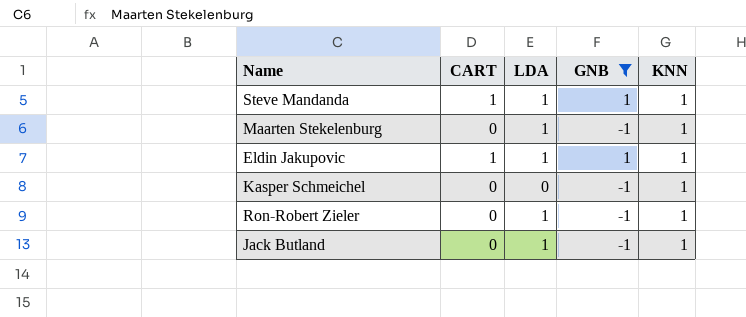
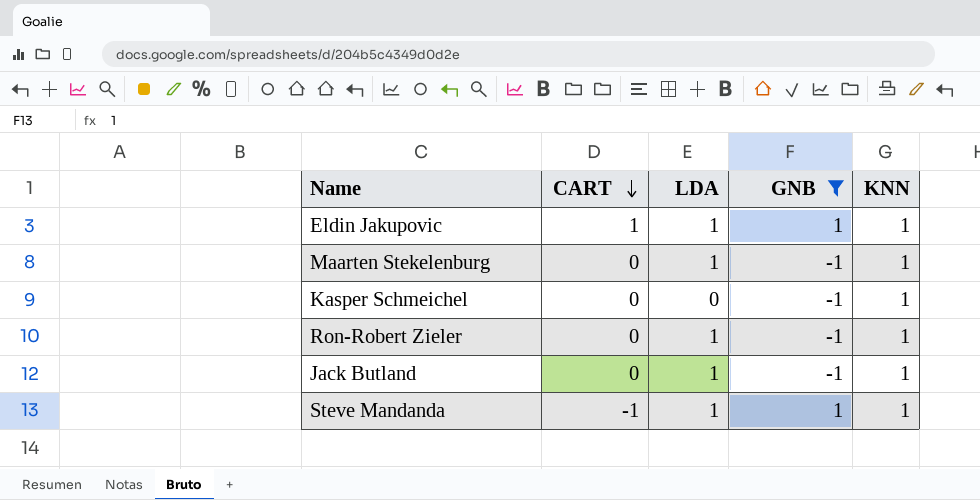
row order: none -> CART descending
Steve Mandanda | CART: 1 -> -1

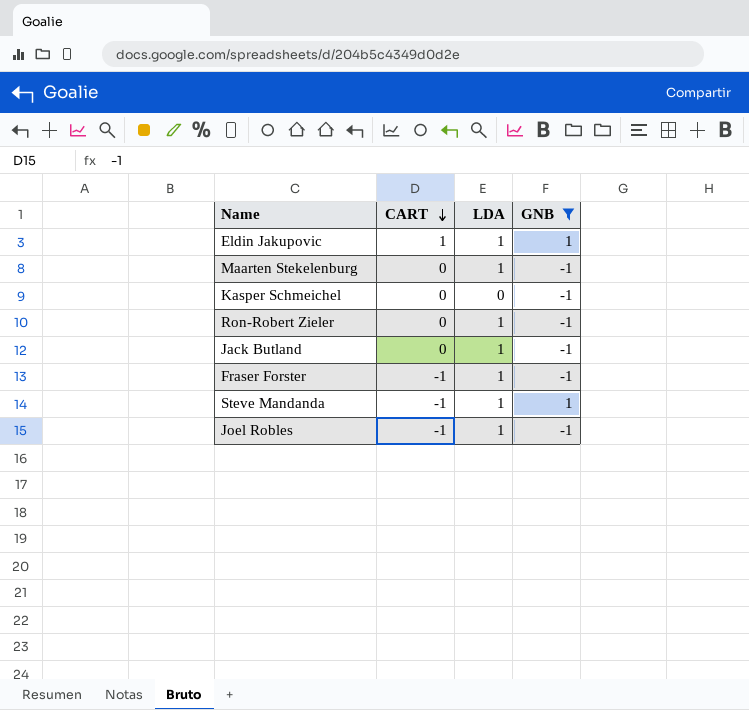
column KNN | position: 5 -> none
row Fraser Forster: none -> -1 | 1 | -1
row Joel Robles: none -> -1 | 1 | -1

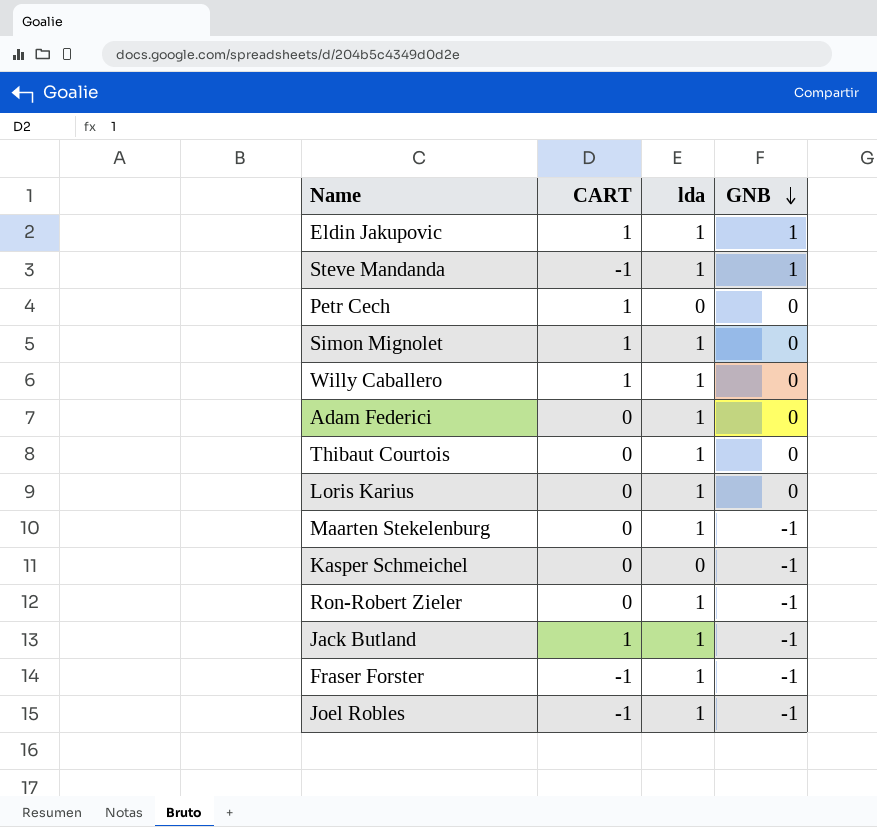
filter: GNB != 0 -> none
row order: CART descending -> GNB descending
column name: LDA -> lda
Jack Butland | CART: 0 -> 1

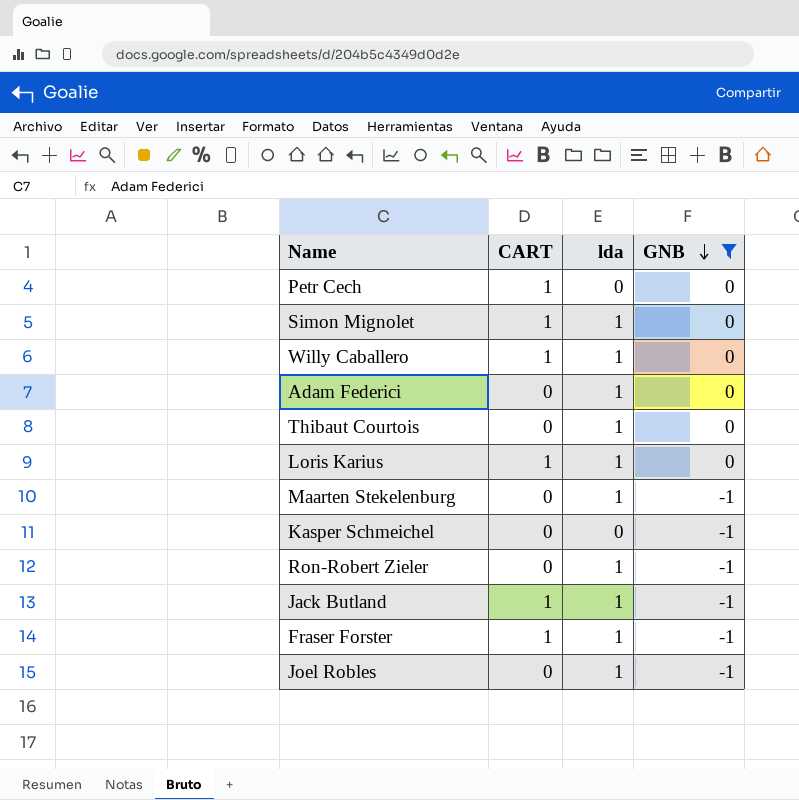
filter: none -> GNB != 1
Loris Karius | CART: 0 -> 1
Fraser Forster | CART: -1 -> 1
Joel Robles | CART: -1 -> 0

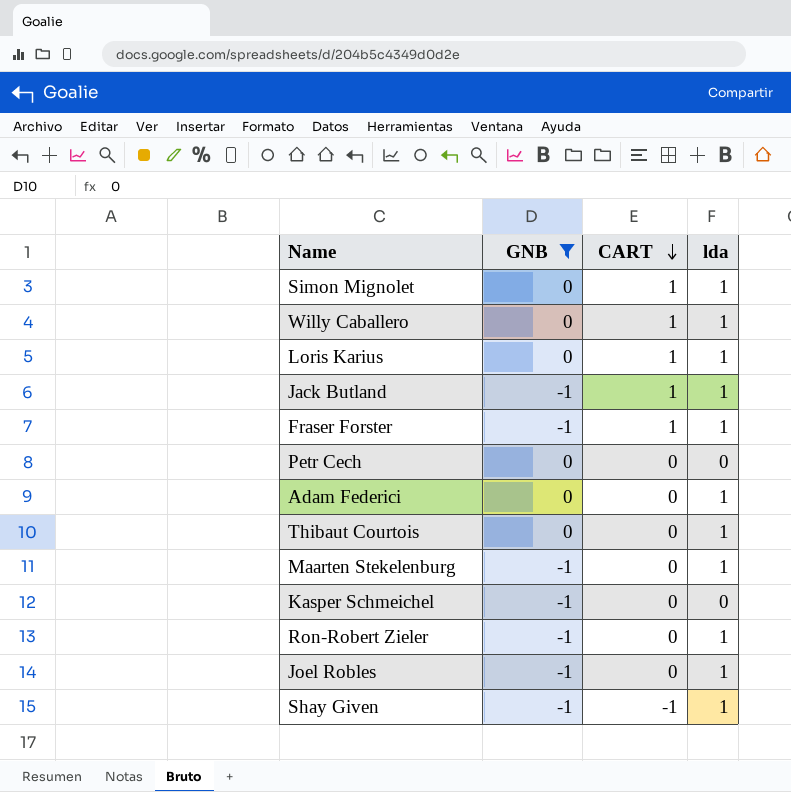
row order: GNB descending -> CART descending
column GNB | position: 4 -> 2
Petr Cech | CART: 1 -> 0
row Shay Given: none -> -1 | -1 | 1

